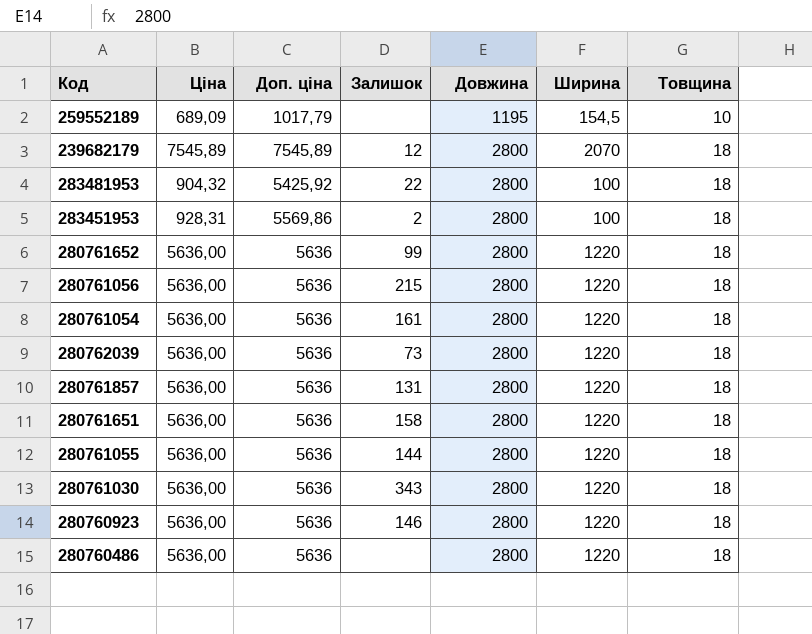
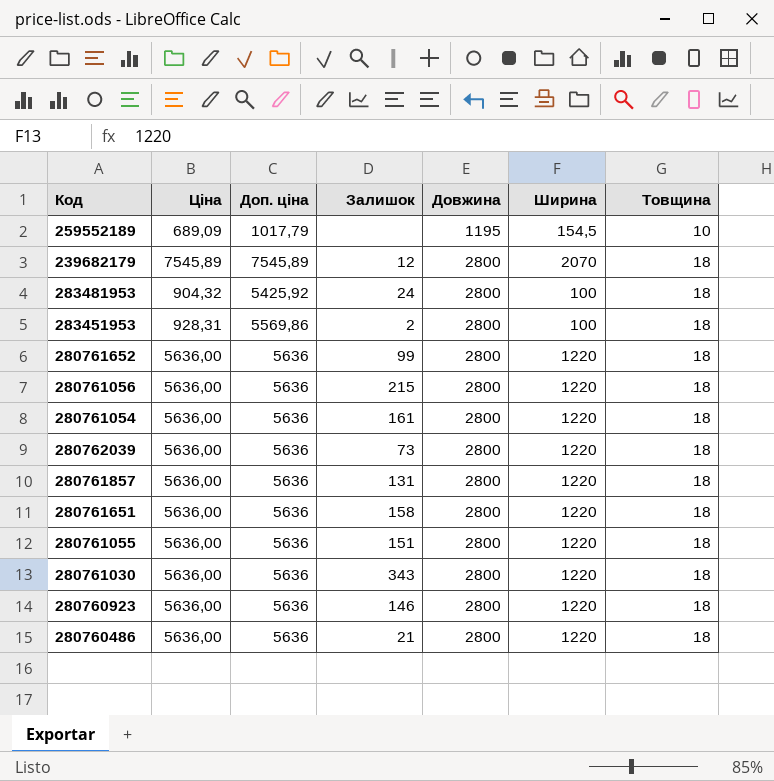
283481953 | Залишок: 22 -> 24
280761055 | Залишок: 144 -> 151
280760486 | Залишок: none -> 21

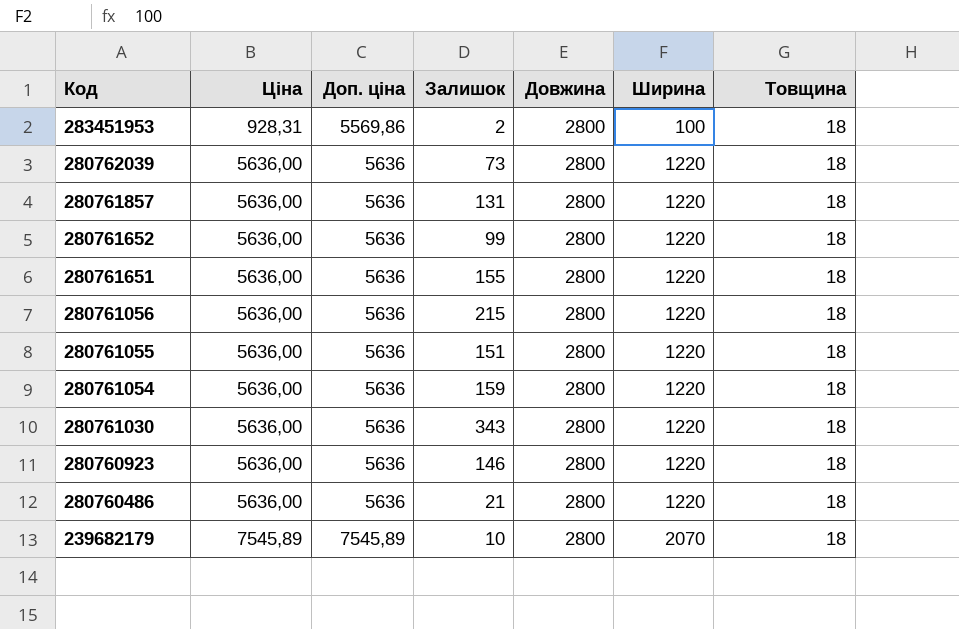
row order: Довжина ascending -> Код descending
row 259552189: 689,09 | 1017,79 | none | 1195 | 154,5 | 10 -> none
row 283481953: 904,32 | 5425,92 | 24 | 2800 | 100 | 18 -> none
280761651 | Залишок: 158 -> 155
280761054 | Залишок: 161 -> 159
239682179 | Залишок: 12 -> 10

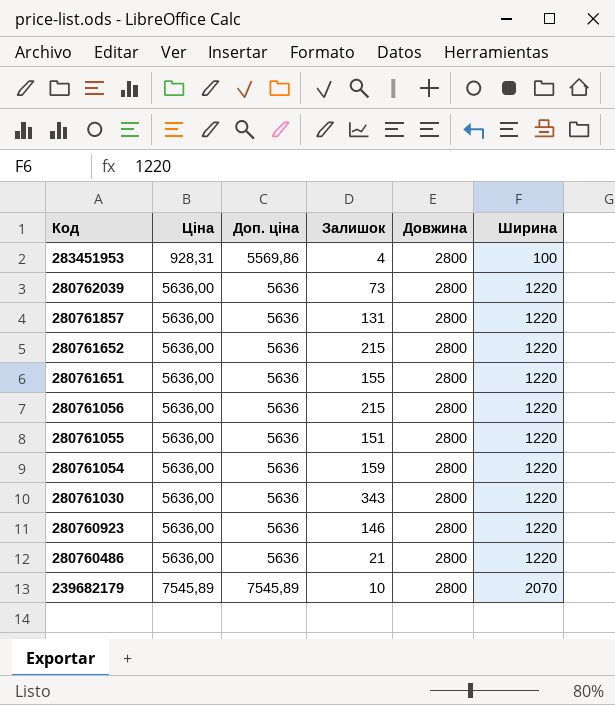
column Товщина | position: 7 -> none
283451953 | Залишок: 2 -> 4
280761652 | Залишок: 99 -> 215

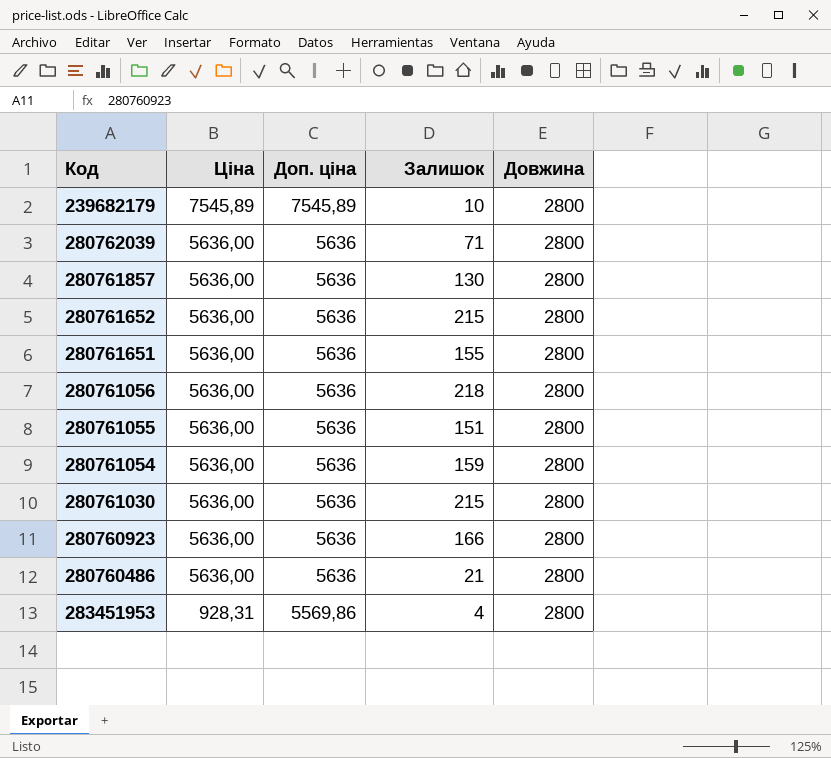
row order: Код descending -> Ціна descending
column Ширина | position: 6 -> none
280762039 | Залишок: 73 -> 71
280761857 | Залишок: 131 -> 130
280761056 | Залишок: 215 -> 218
280761030 | Залишок: 343 -> 215
280760923 | Залишок: 146 -> 166

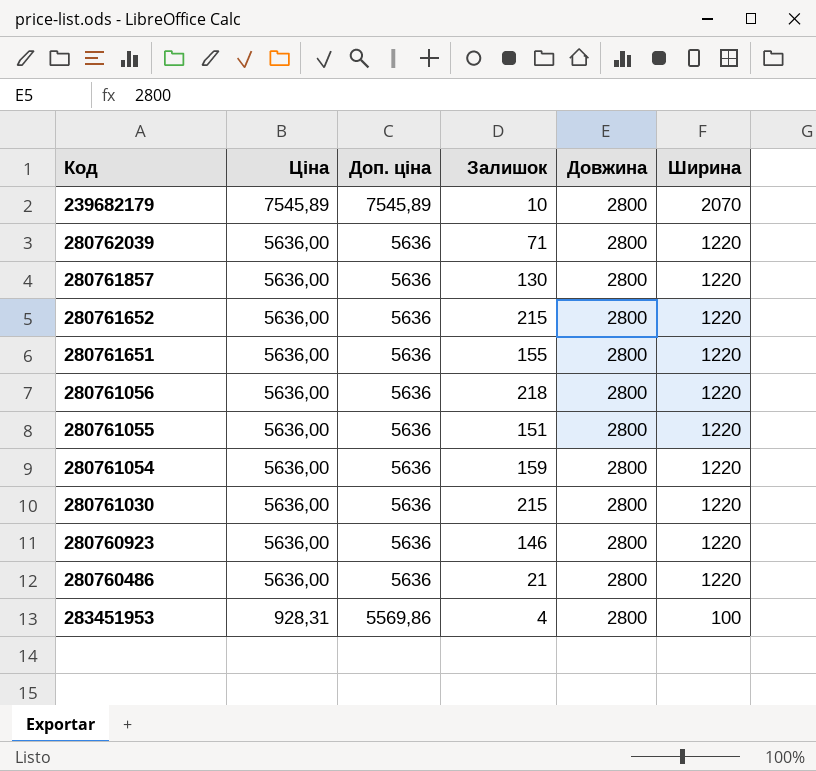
column Ширина | position: none -> 6
280760923 | Залишок: 166 -> 146

